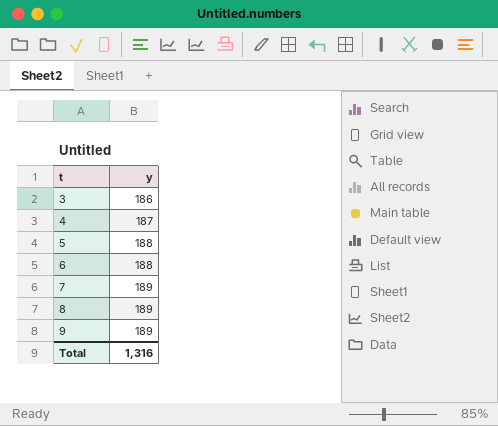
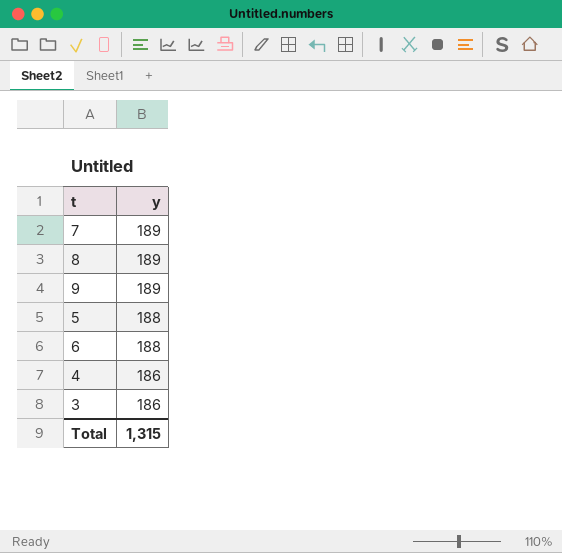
row order: t ascending -> y descending
4 | y: 187 -> 186
Total | y: 1,316 -> 1,315

